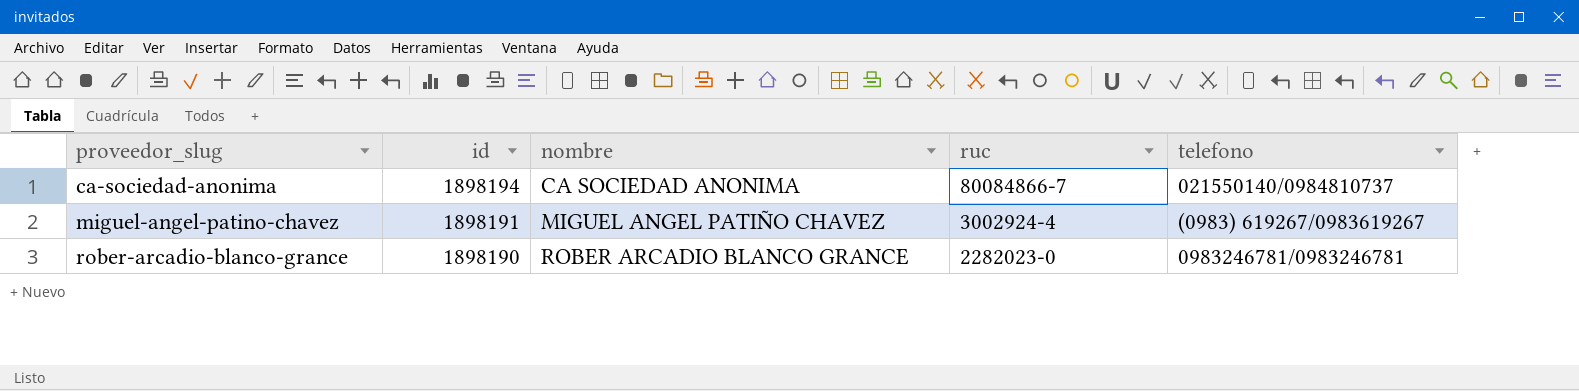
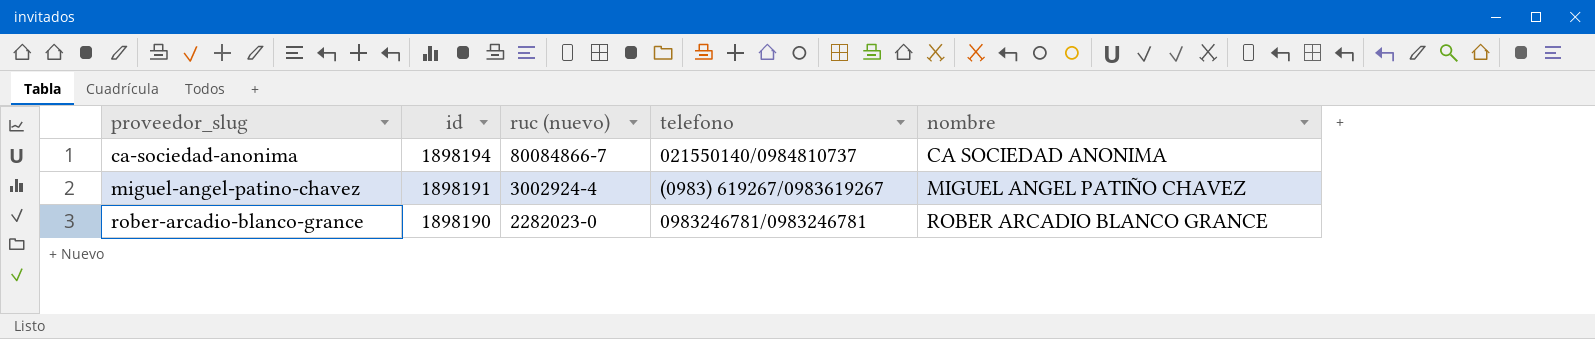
column name: ruc -> ruc (nuevo)
column nombre | position: 3 -> 5

